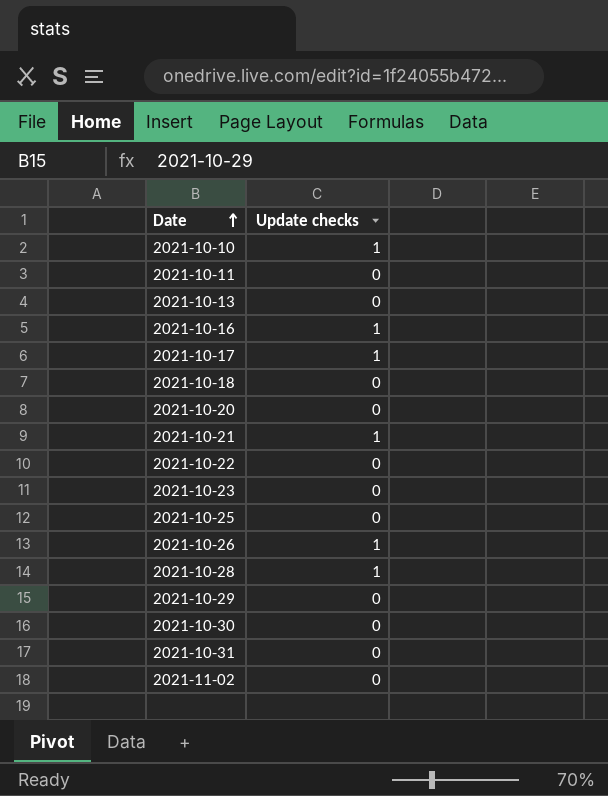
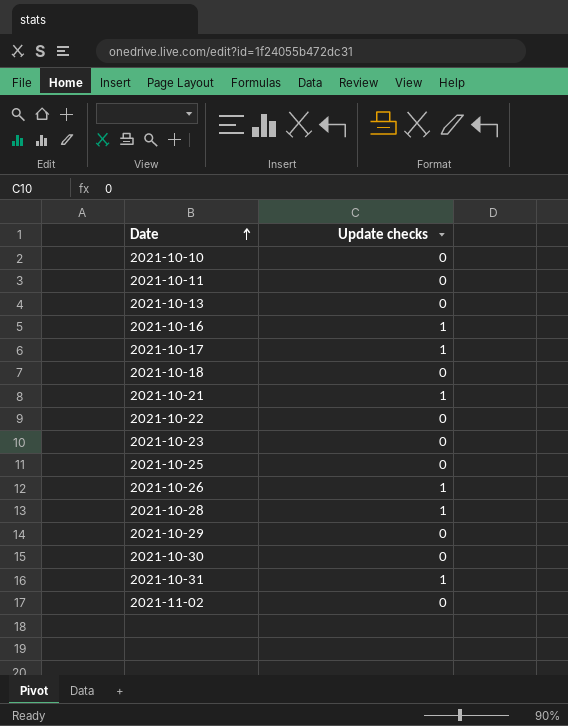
row 2021-10-20: 0 -> none
2021-10-10 | Update checks: 1 -> 0
2021-10-31 | Update checks: 0 -> 1

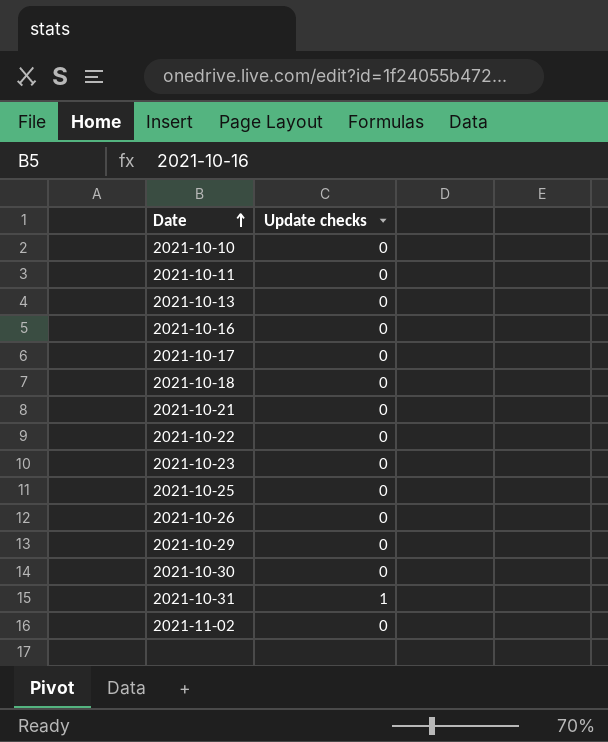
row 2021-10-28: 1 -> none
2021-10-16 | Update checks: 1 -> 0
2021-10-17 | Update checks: 1 -> 0
2021-10-21 | Update checks: 1 -> 0
2021-10-26 | Update checks: 1 -> 0

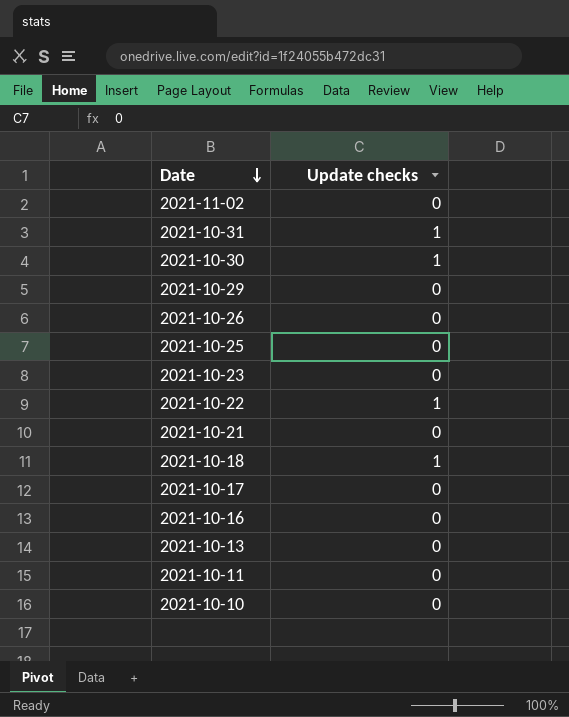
row order: Date ascending -> Date descending
2021-10-30 | Update checks: 0 -> 1
2021-10-22 | Update checks: 0 -> 1
2021-10-18 | Update checks: 0 -> 1

